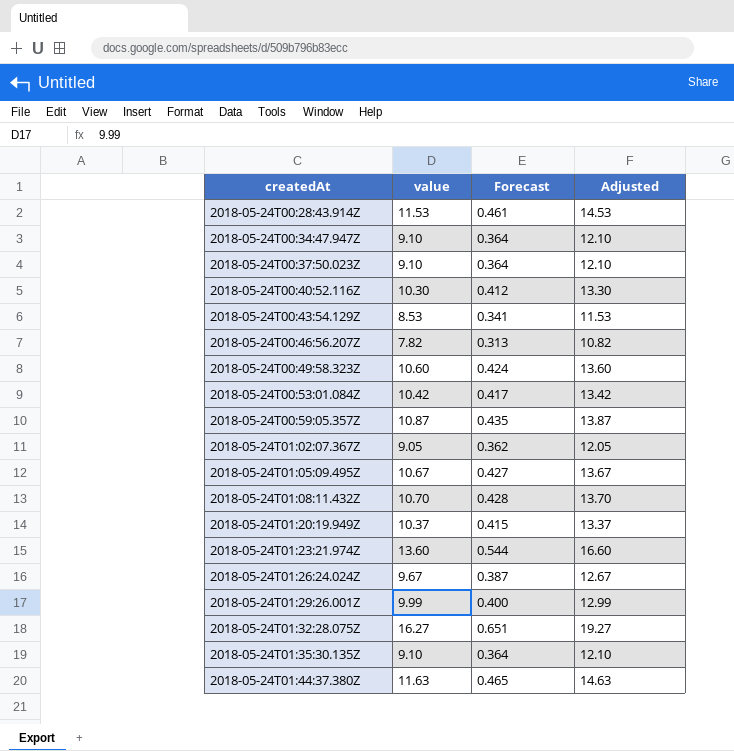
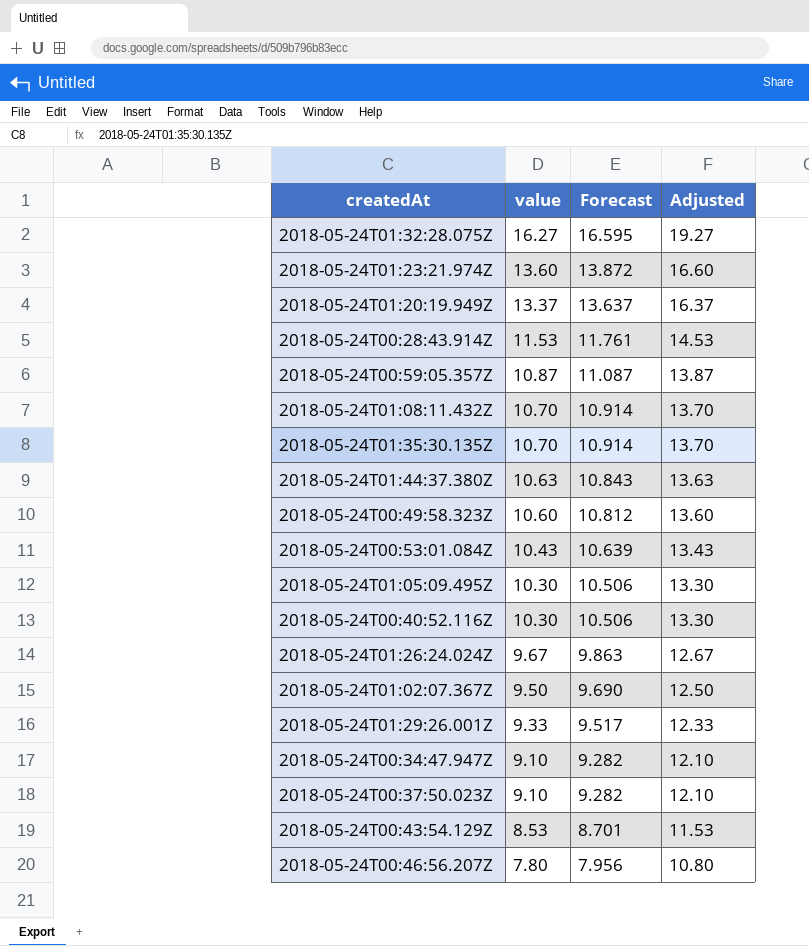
row order: createdAt ascending -> value descending
column Forecast | formula: [value] * 0.04 -> [value] * 1.02
2018-05-24T01:20:19.949Z | value: 10.37 -> 13.37
2018-05-24T01:20:19.949Z | Adjusted: 13.37 -> 16.37
2018-05-24T01:35:30.135Z | value: 9.10 -> 10.70
2018-05-24T01:35:30.135Z | Adjusted: 12.10 -> 13.70
2018-05-24T01:44:37.380Z | value: 11.63 -> 10.63
2018-05-24T01:44:37.380Z | Adjusted: 14.63 -> 13.63
2018-05-24T00:53:01.084Z | value: 10.42 -> 10.43
2018-05-24T00:53:01.084Z | Adjusted: 13.42 -> 13.43
2018-05-24T01:05:09.495Z | value: 10.67 -> 10.30
2018-05-24T01:05:09.495Z | Adjusted: 13.67 -> 13.30
2018-05-24T01:02:07.367Z | value: 9.05 -> 9.50
2018-05-24T01:02:07.367Z | Adjusted: 12.05 -> 12.50
2018-05-24T01:29:26.001Z | value: 9.99 -> 9.33
2018-05-24T01:29:26.001Z | Adjusted: 12.99 -> 12.33
2018-05-24T00:46:56.207Z | value: 7.82 -> 7.80
2018-05-24T00:46:56.207Z | Adjusted: 10.82 -> 10.80

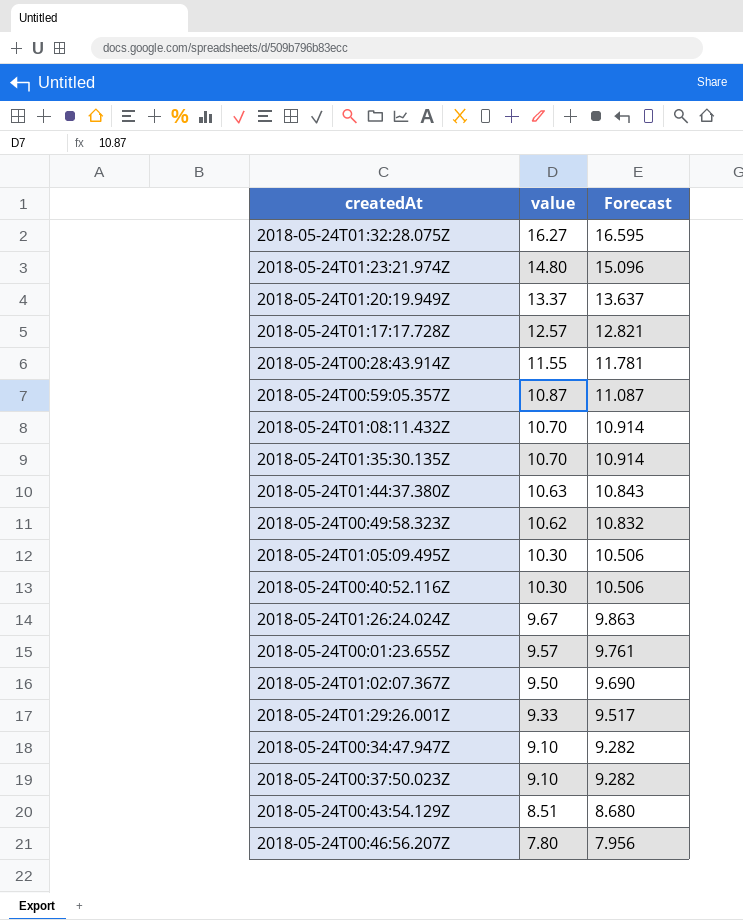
column Adjusted | formula: [value] + 3 -> none
row 2018-05-24T00:53:01.084Z: 10.43 | 10.639 | 13.43 -> none
2018-05-24T01:23:21.974Z | value: 13.60 -> 14.80
2018-05-24T01:23:21.974Z | Forecast: 13.872 -> 15.096
row 2018-05-24T01:17:17.728Z: none -> 12.57 | 12.821
2018-05-24T00:28:43.914Z | value: 11.53 -> 11.55
2018-05-24T00:28:43.914Z | Forecast: 11.761 -> 11.781
2018-05-24T00:49:58.323Z | value: 10.60 -> 10.62
2018-05-24T00:49:58.323Z | Forecast: 10.812 -> 10.832
row 2018-05-24T00:01:23.655Z: none -> 9.57 | 9.761
2018-05-24T00:43:54.129Z | value: 8.53 -> 8.51
2018-05-24T00:43:54.129Z | Forecast: 8.701 -> 8.680

